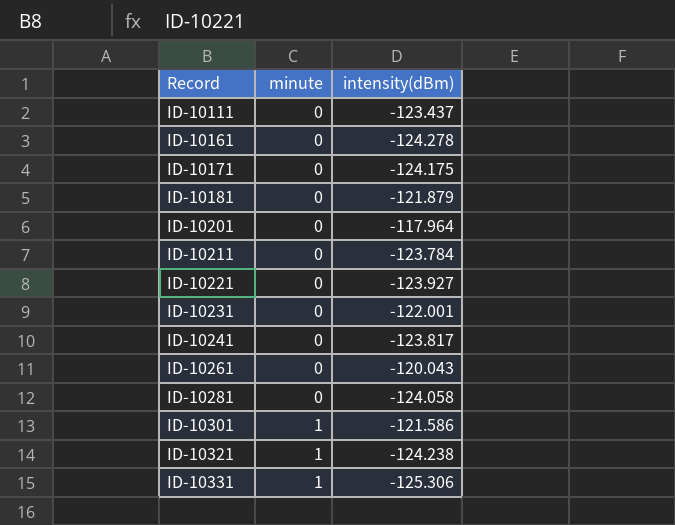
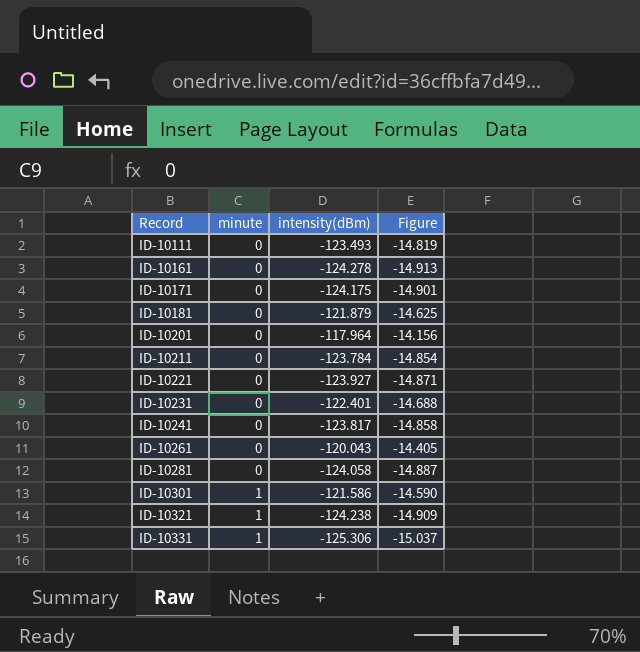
column Figure | formula: none -> [intensity(dBm)] * 0.12
ID-10111 | intensity(dBm): -123.437 -> -123.493
ID-10231 | intensity(dBm): -122.001 -> -122.401

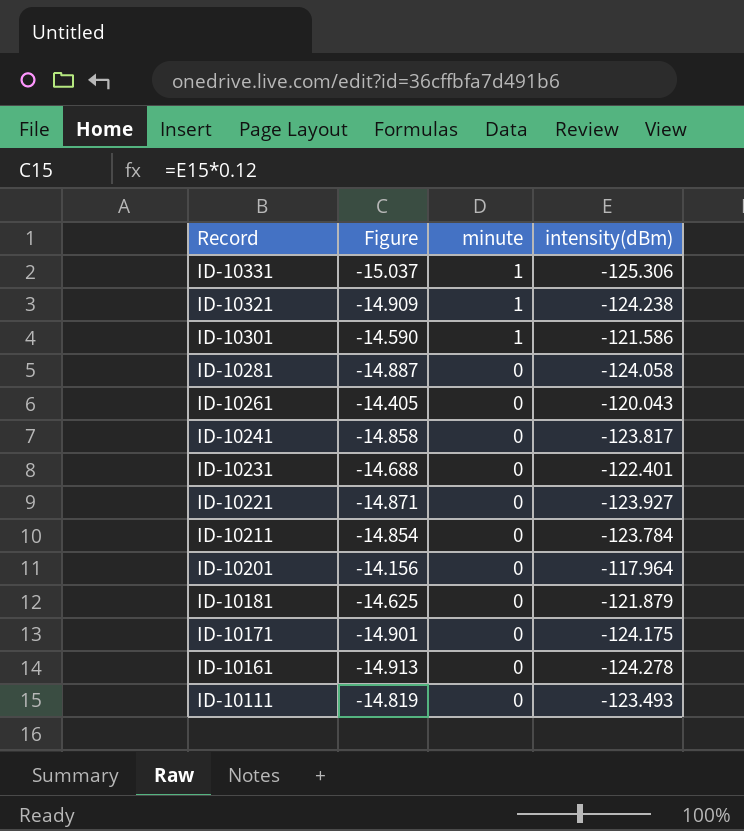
row order: Record ascending -> Record descending
column Figure | position: 4 -> 2

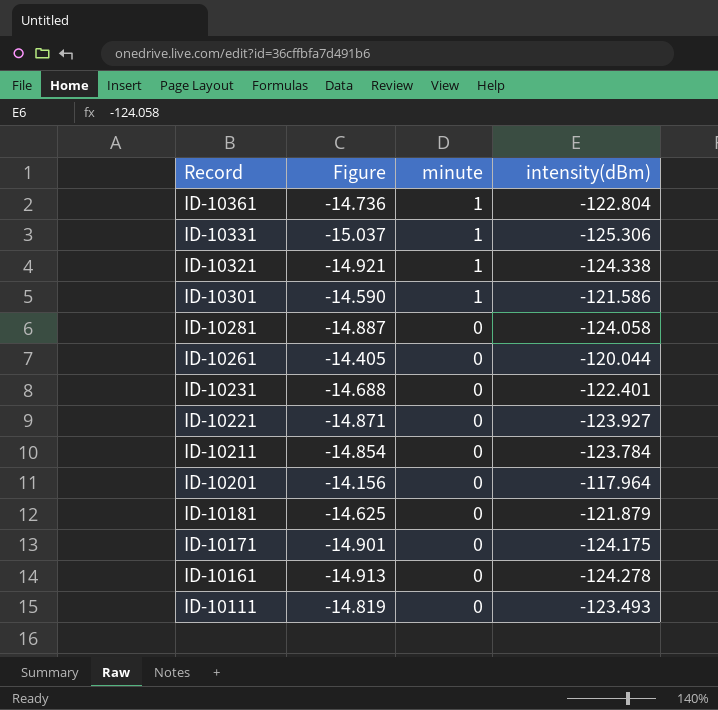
row ID-10241: -14.858 | 0 | -123.817 -> none
row ID-10361: none -> -14.736 | 1 | -122.804
ID-10321 | Figure: -14.909 -> -14.921
ID-10321 | intensity(dBm): -124.238 -> -124.338
ID-10261 | intensity(dBm): -120.043 -> -120.044

